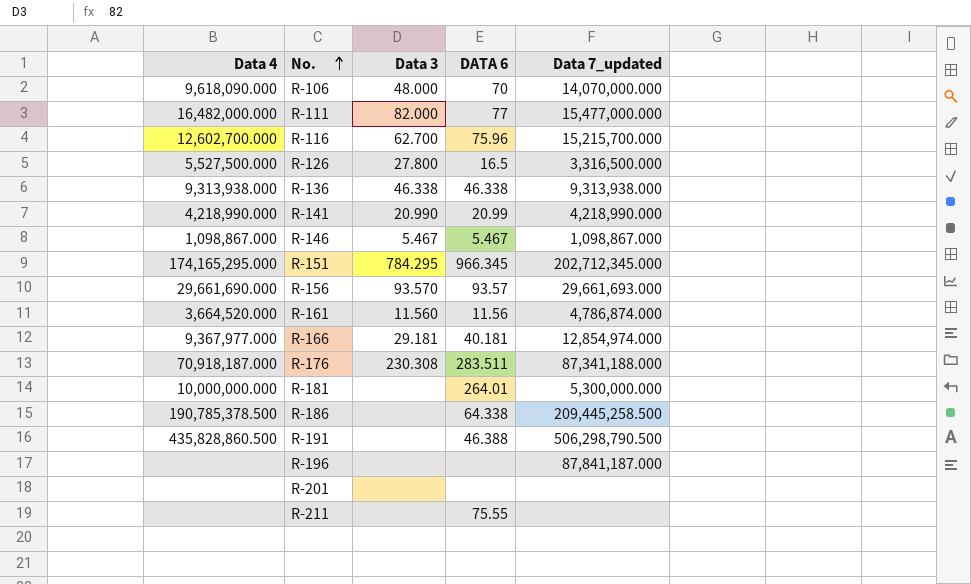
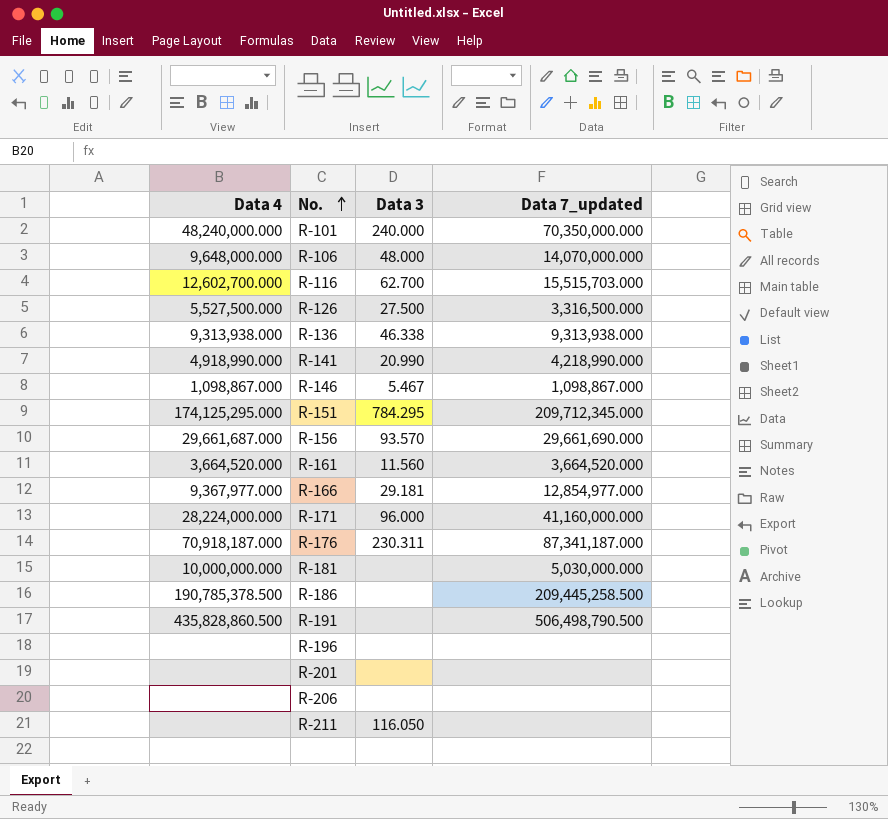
column DATA 6 | position: 4 -> none
row R-111: 16,482,000.000 | 82.000 | 77 | 15,477,000.000 -> none
row R-101: none -> 48,240,000.000 | 240.000 | 70,350,000.000
R-106 | Data 4: 9,618,090.000 -> 9,648,000.000
R-116 | Data 7_updated: 15,215,700.000 -> 15,515,703.000
R-126 | Data 3: 27.800 -> 27.500
R-141 | Data 4: 4,218,990.000 -> 4,918,990.000
R-151 | Data 4: 174,165,295.000 -> 174,125,295.000
R-151 | Data 7_updated: 202,712,345.000 -> 209,712,345.000
R-156 | Data 4: 29,661,690.000 -> 29,661,687.000
R-156 | Data 7_updated: 29,661,693.000 -> 29,661,690.000
R-161 | Data 7_updated: 4,786,874.000 -> 3,664,520.000
R-166 | Data 7_updated: 12,854,974.000 -> 12,854,977.000
row R-171: none -> 28,224,000.000 | 96.000 | 41,160,000.000
R-176 | Data 3: 230.308 -> 230.311
R-176 | Data 7_updated: 87,341,188.000 -> 87,341,187.000
R-181 | Data 7_updated: 5,300,000.000 -> 5,030,000.000
R-191 | Data 7_updated: 506,298,790.500 -> 506,498,790.500
R-196 | Data 7_updated: 87,841,187.000 -> none
row R-206: none -> none | none | none
R-211 | Data 3: none -> 116.050

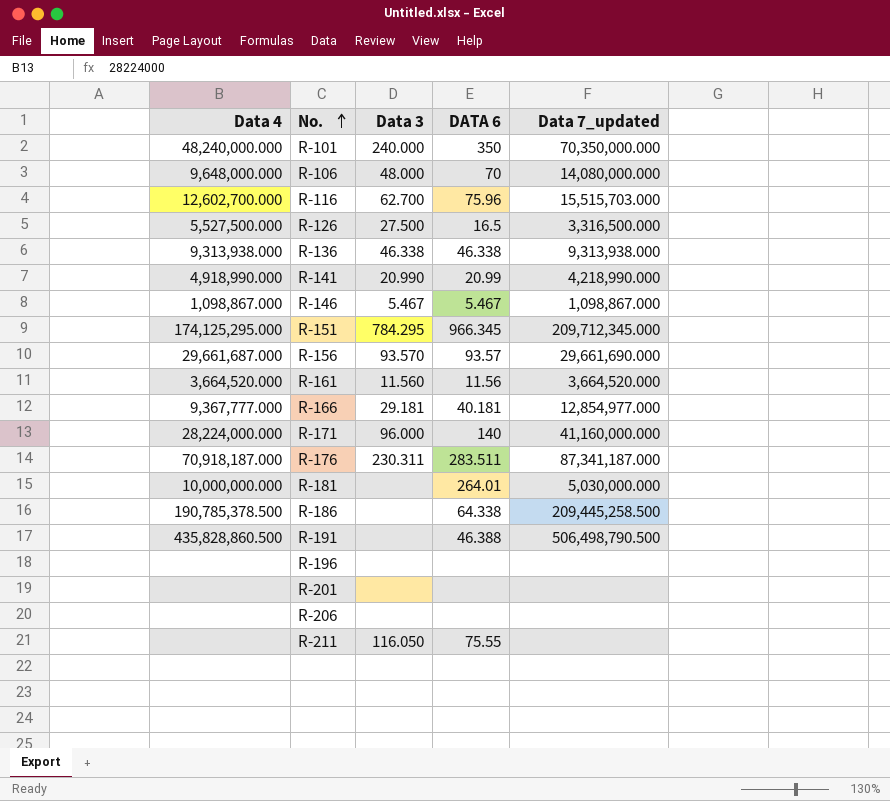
column DATA 6 | position: none -> 4
R-106 | Data 7_updated: 14,070,000.000 -> 14,080,000.000
R-166 | Data 4: 9,367,977.000 -> 9,367,777.000

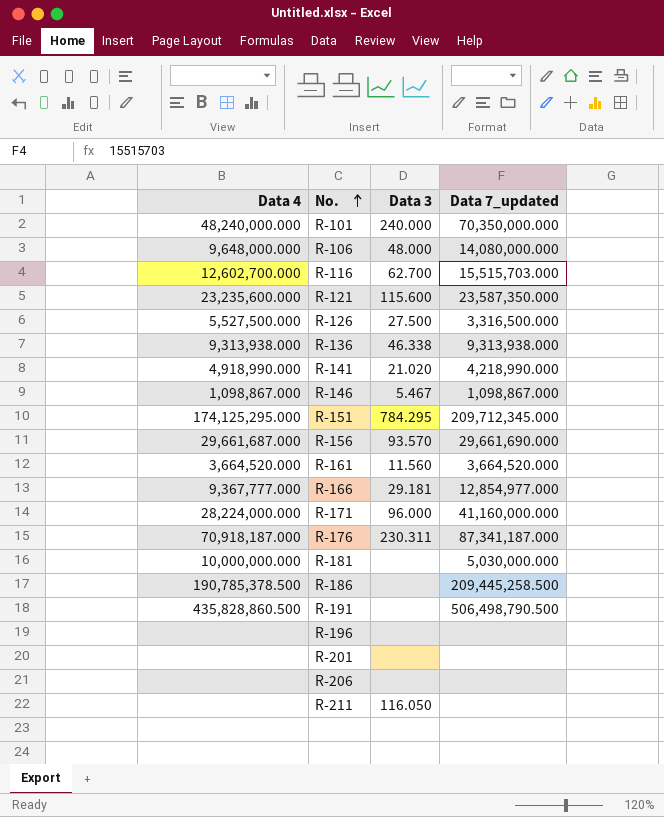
column DATA 6 | position: 4 -> none
row R-121: none -> 23,235,600.000 | 115.600 | 23,587,350.000
R-141 | Data 3: 20.990 -> 21.020

